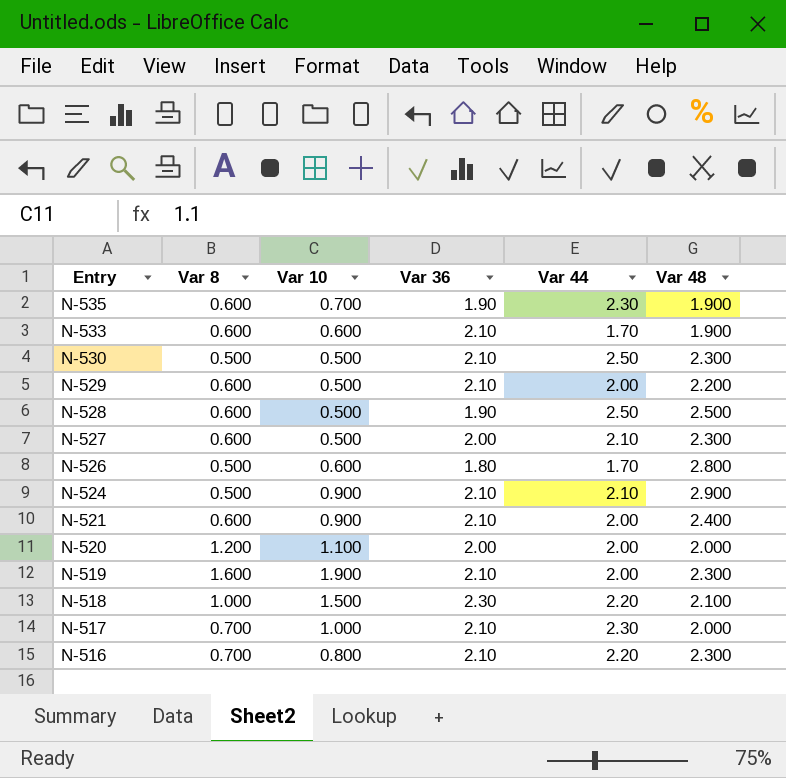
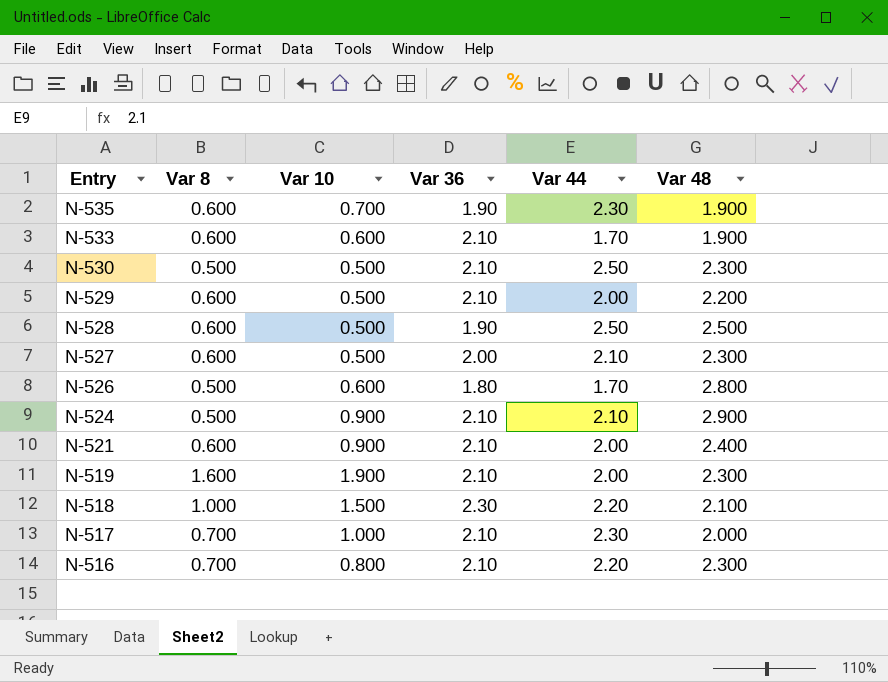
row N-520: 1.200 | 1.100 | 2.00 | 2.00 | 2.000 -> none

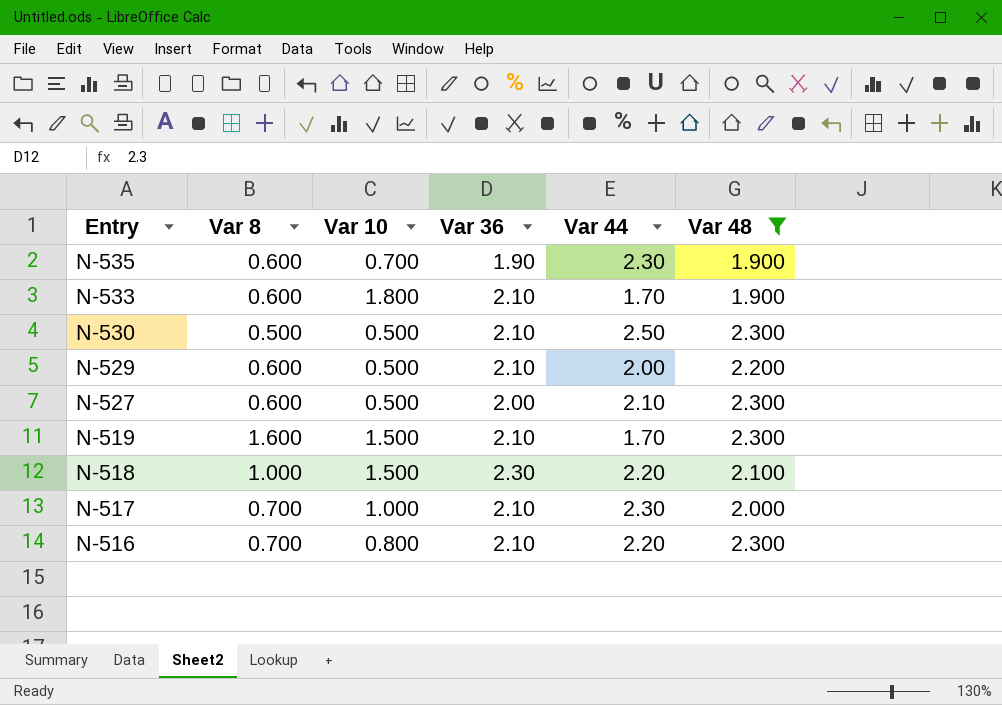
filter: none -> Var 48 <= 2.300
N-533 | Var 10: 0.600 -> 1.800
N-519 | Var 10: 1.900 -> 1.500
N-519 | Var 44: 2.00 -> 1.70

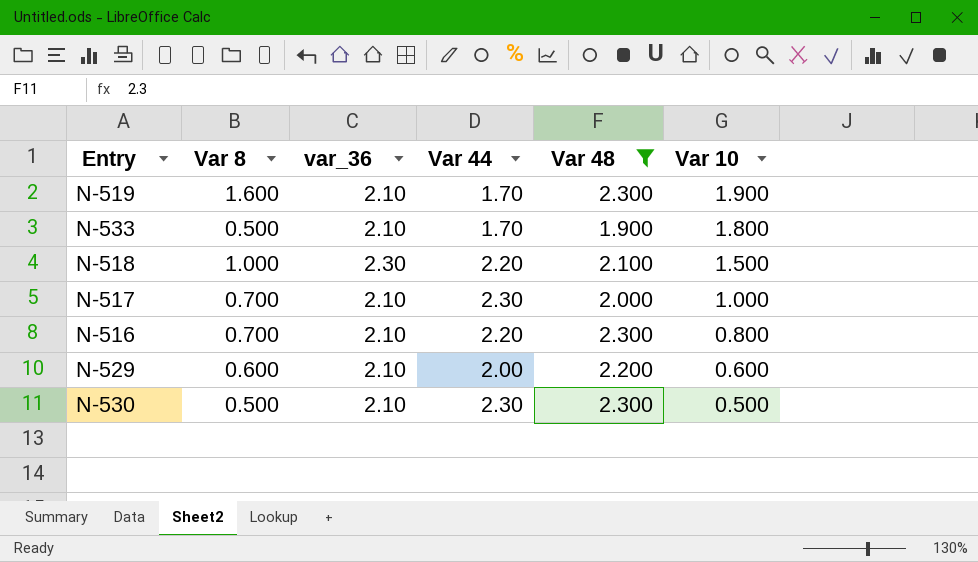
row order: Entry descending -> Var 10 descending
column name: Var 36 -> var_36
column Var 10 | position: 3 -> 6
row N-535: 0.600 | 0.700 | 1.90 | 2.30 | 1.900 -> none
row N-527: 0.600 | 0.500 | 2.00 | 2.10 | 2.300 -> none
N-519 | Var 10: 1.500 -> 1.900
N-533 | Var 8: 0.600 -> 0.500
N-529 | Var 10: 0.500 -> 0.600
N-530 | Var 44: 2.50 -> 2.30

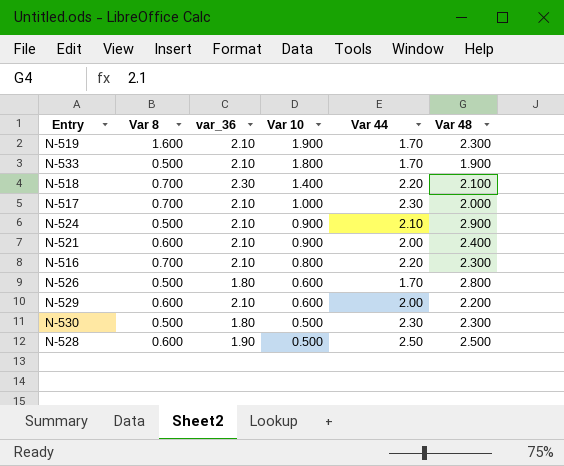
filter: Var 48 <= 2.300 -> none
column Var 10 | position: 6 -> 4
N-518 | Var 8: 1.000 -> 0.700
N-518 | Var 10: 1.500 -> 1.400
N-530 | var_36: 2.10 -> 1.80

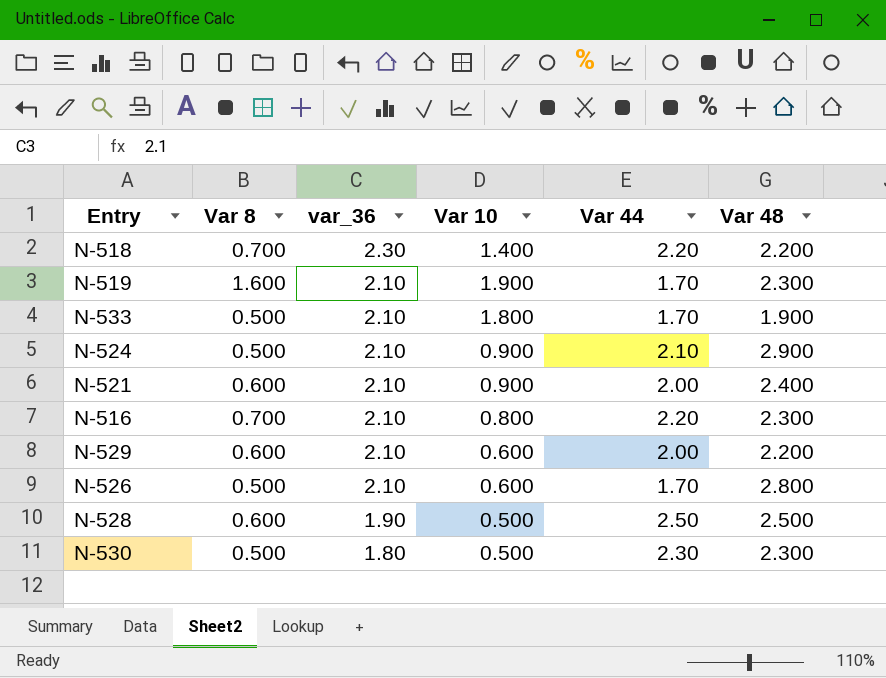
row order: Var 10 descending -> var_36 descending
row N-517: 0.700 | 2.10 | 1.000 | 2.30 | 2.000 -> none
N-518 | Var 48: 2.100 -> 2.200
N-526 | var_36: 1.80 -> 2.10

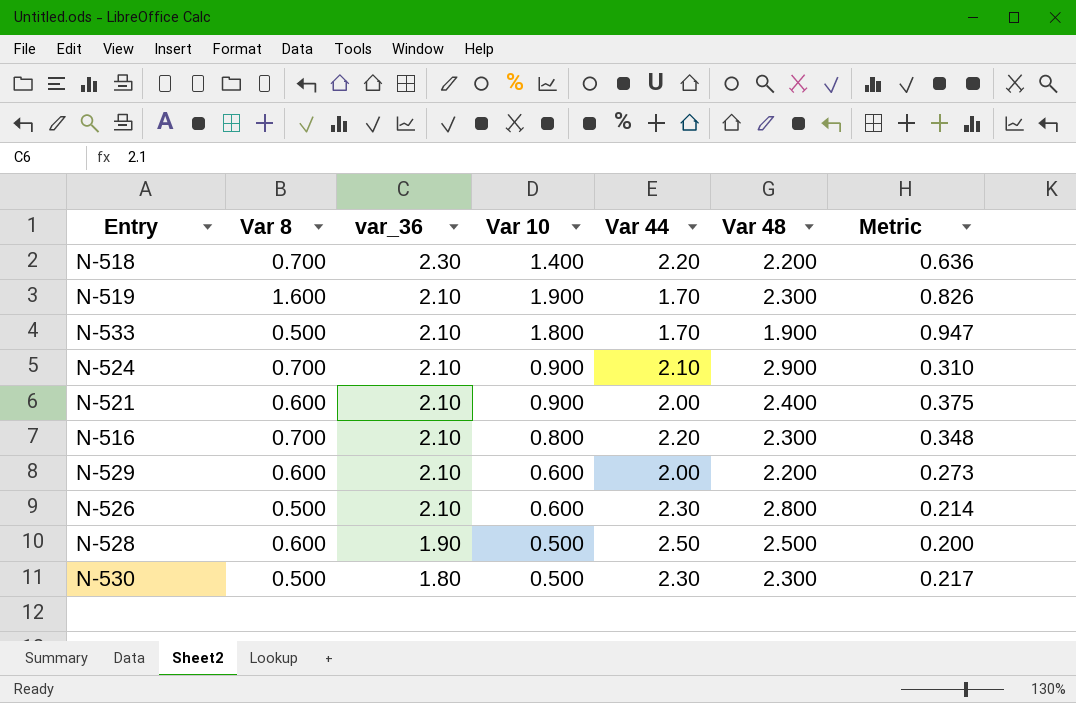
column Metric | formula: none -> [Var 10] / [Var 48]
N-524 | Var 8: 0.500 -> 0.700
N-526 | Var 44: 1.70 -> 2.30

